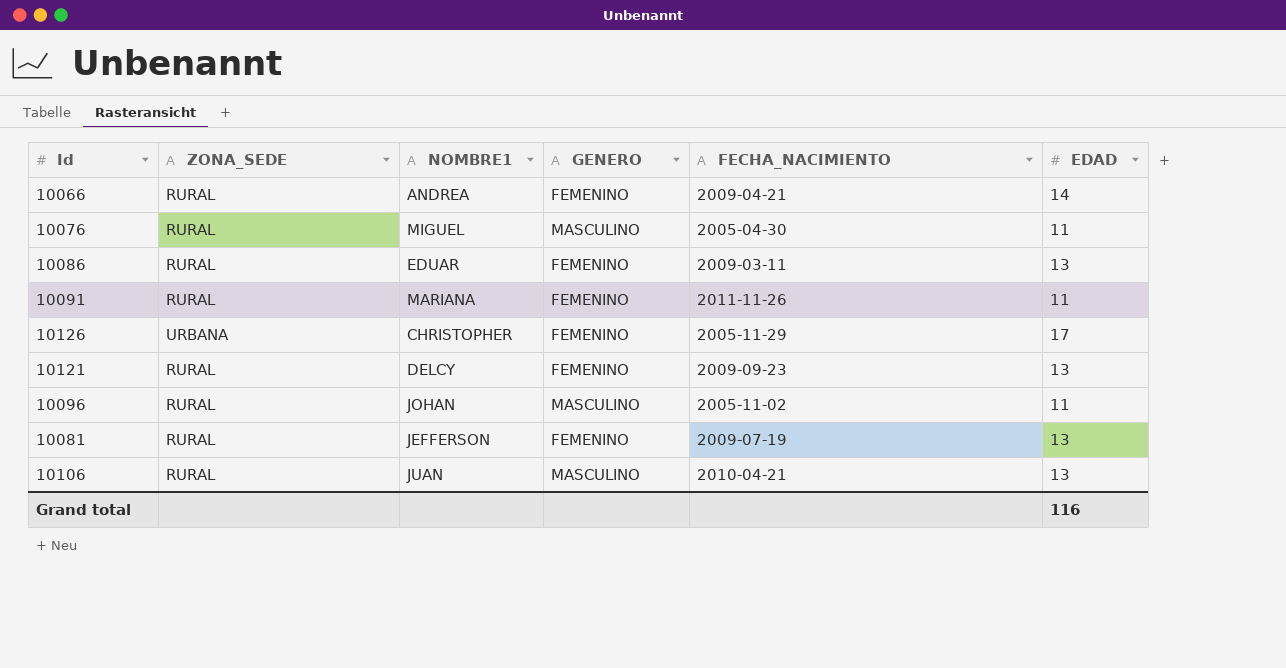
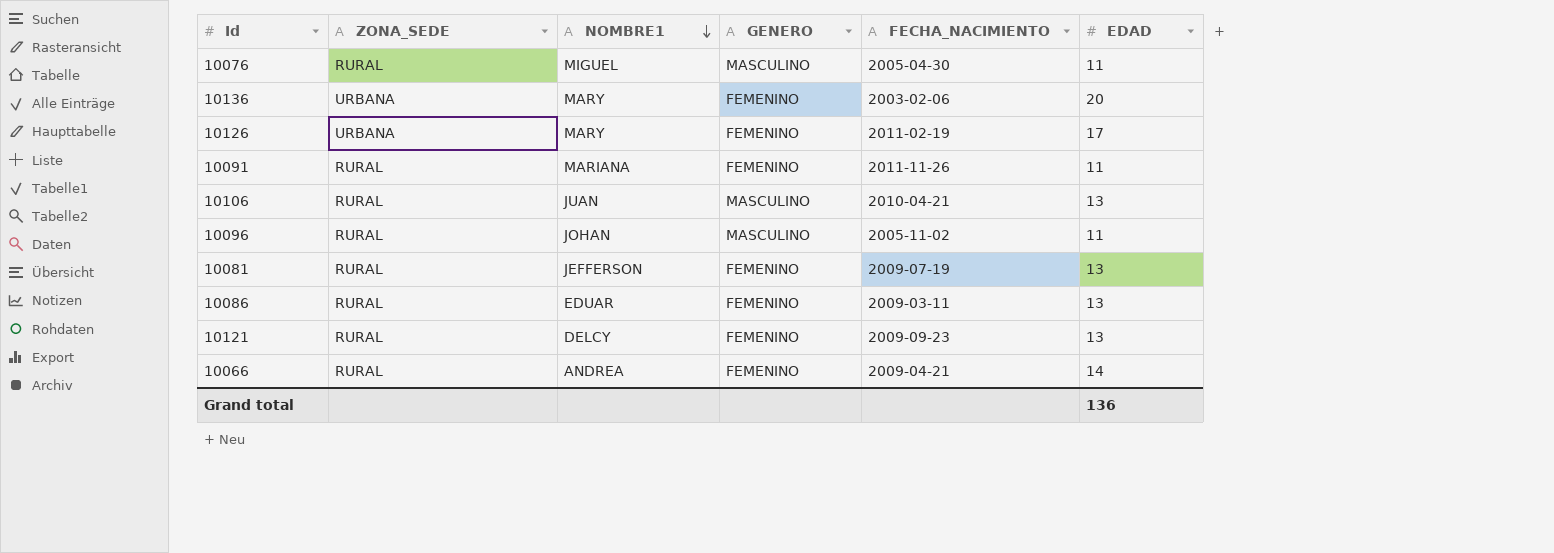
row order: none -> NOMBRE1 descending
row 10136: none -> URBANA | MARY | FEMENINO | 2003-02-06 | 20
10126 | NOMBRE1: CHRISTOPHER -> MARY
10126 | FECHA_NACIMIENTO: 2005-11-29 -> 2011-02-19
Grand total | EDAD: 116 -> 136

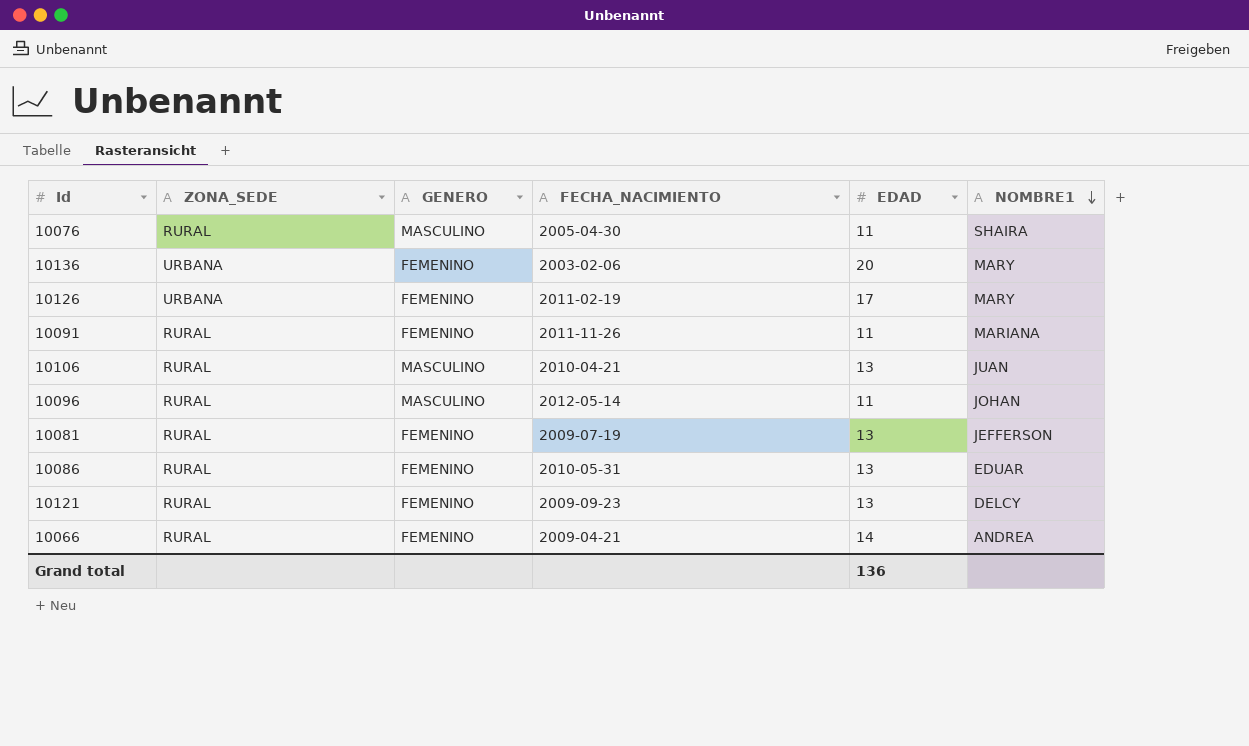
column NOMBRE1 | position: 3 -> 6
10076 | NOMBRE1: MIGUEL -> SHAIRA
10096 | FECHA_NACIMIENTO: 2005-11-02 -> 2012-05-14
10086 | FECHA_NACIMIENTO: 2009-03-11 -> 2010-05-31

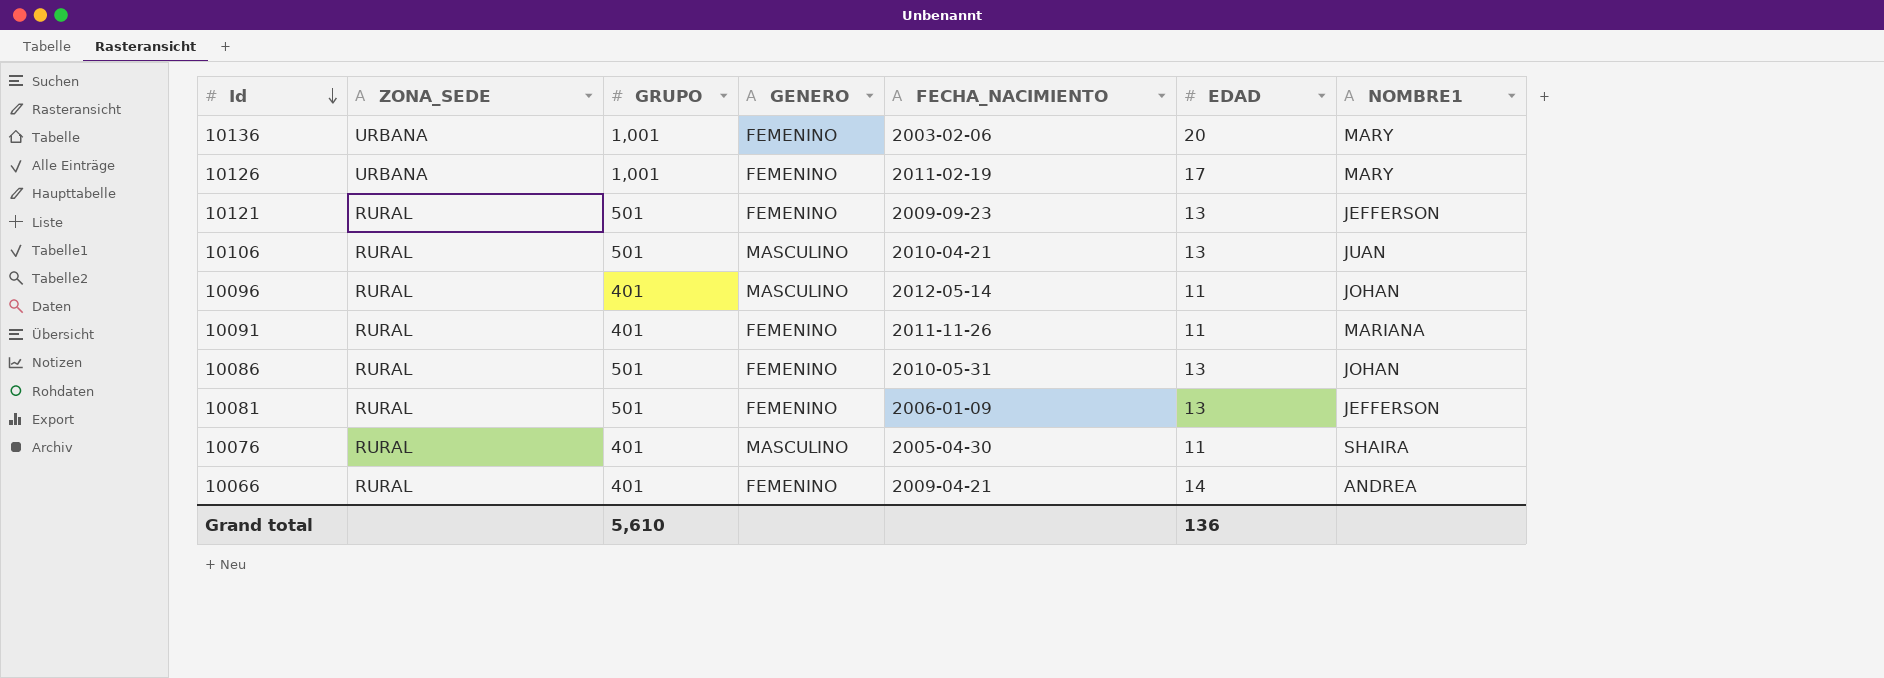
row order: NOMBRE1 descending -> Id descending
column GRUPO | position: none -> 3
10121 | NOMBRE1: DELCY -> JEFFERSON
10086 | NOMBRE1: EDUAR -> JOHAN
10081 | FECHA_NACIMIENTO: 2009-07-19 -> 2006-01-09

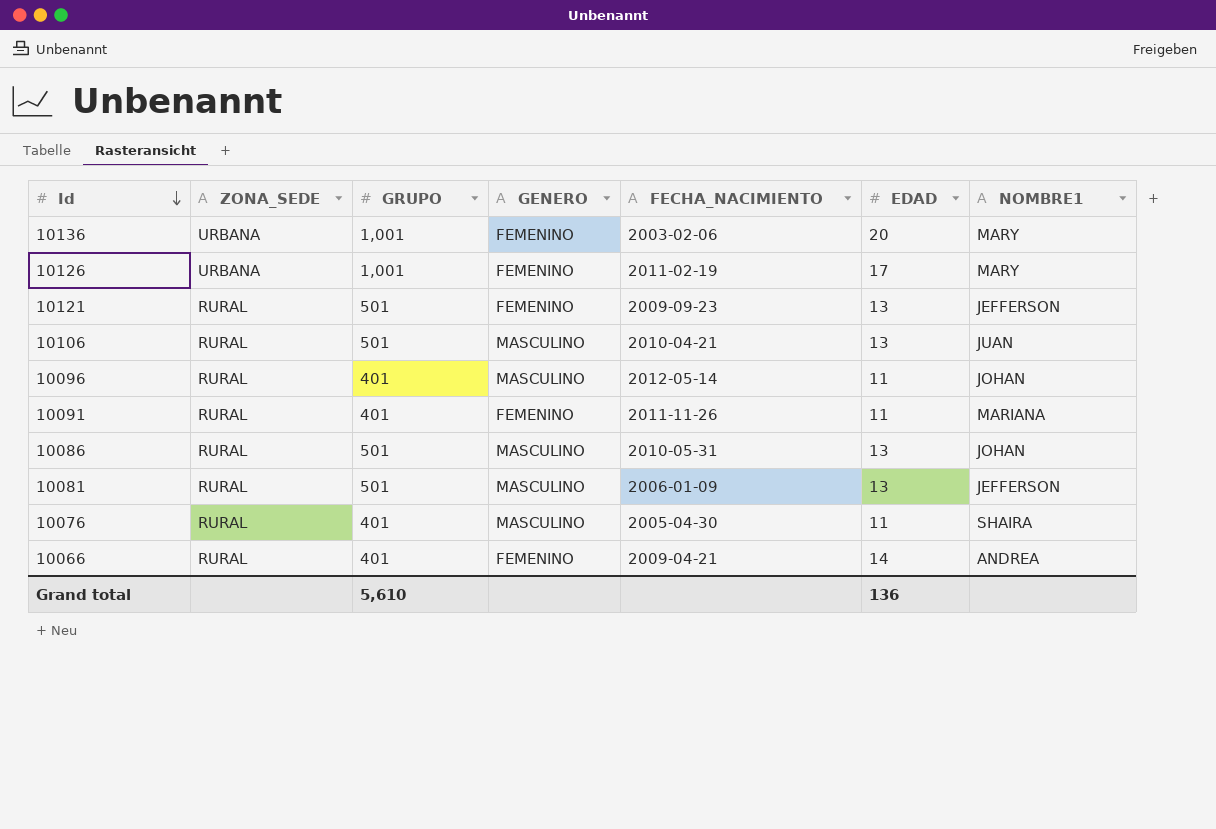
10086 | GENERO: FEMENINO -> MASCULINO
10081 | GENERO: FEMENINO -> MASCULINO

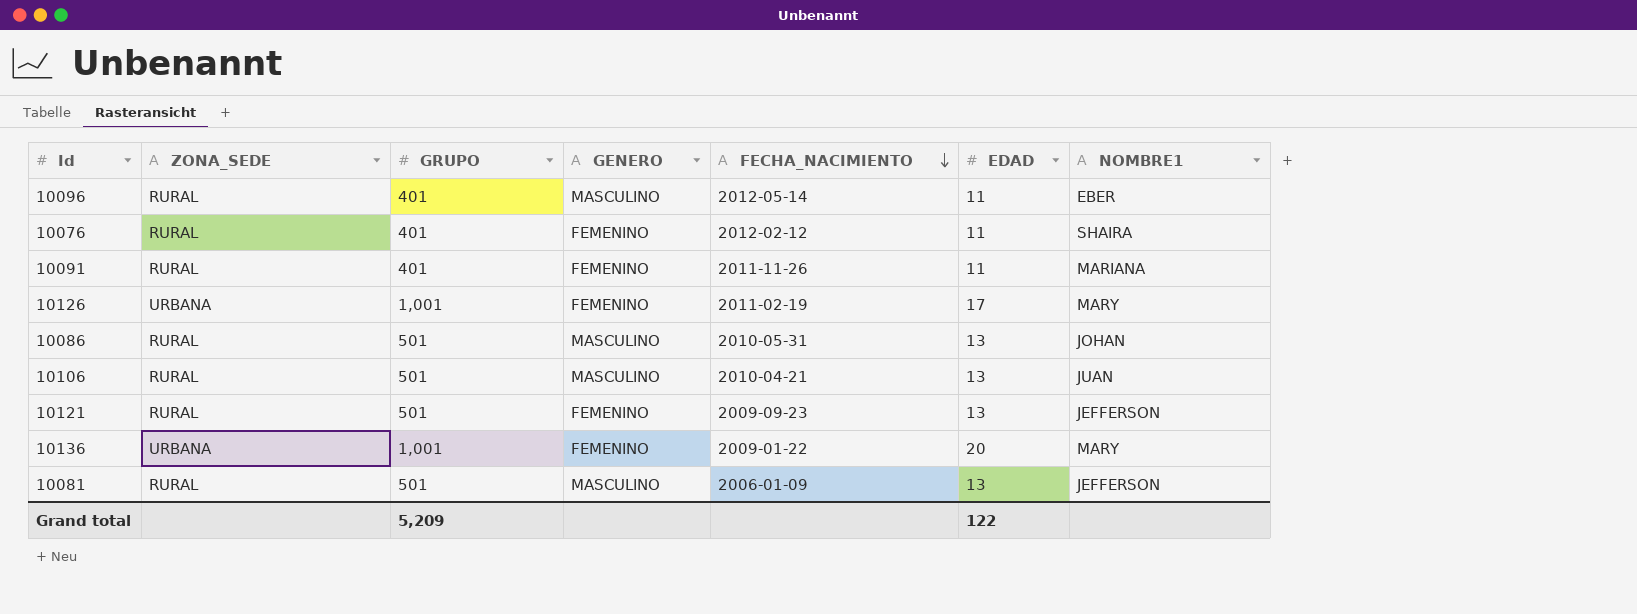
row order: Id descending -> FECHA_NACIMIENTO descending
row 10066: RURAL | 401 | FEMENINO | 2009-04-21 | 14 | ANDREA -> none
10096 | NOMBRE1: JOHAN -> EBER
10076 | GENERO: MASCULINO -> FEMENINO
10076 | FECHA_NACIMIENTO: 2005-04-30 -> 2012-02-12
10136 | FECHA_NACIMIENTO: 2003-02-06 -> 2009-01-22
Grand total | GRUPO: 5,610 -> 5,209
Grand total | EDAD: 136 -> 122

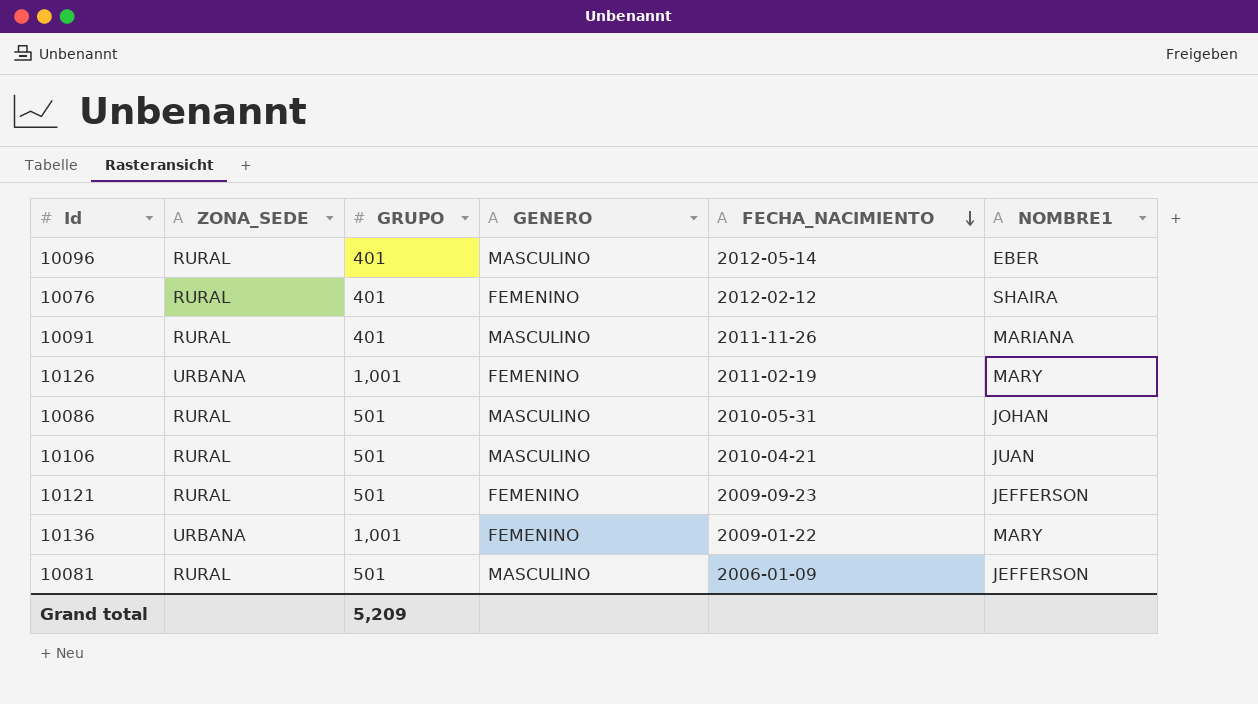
column EDAD | position: 6 -> none
10091 | GENERO: FEMENINO -> MASCULINO

